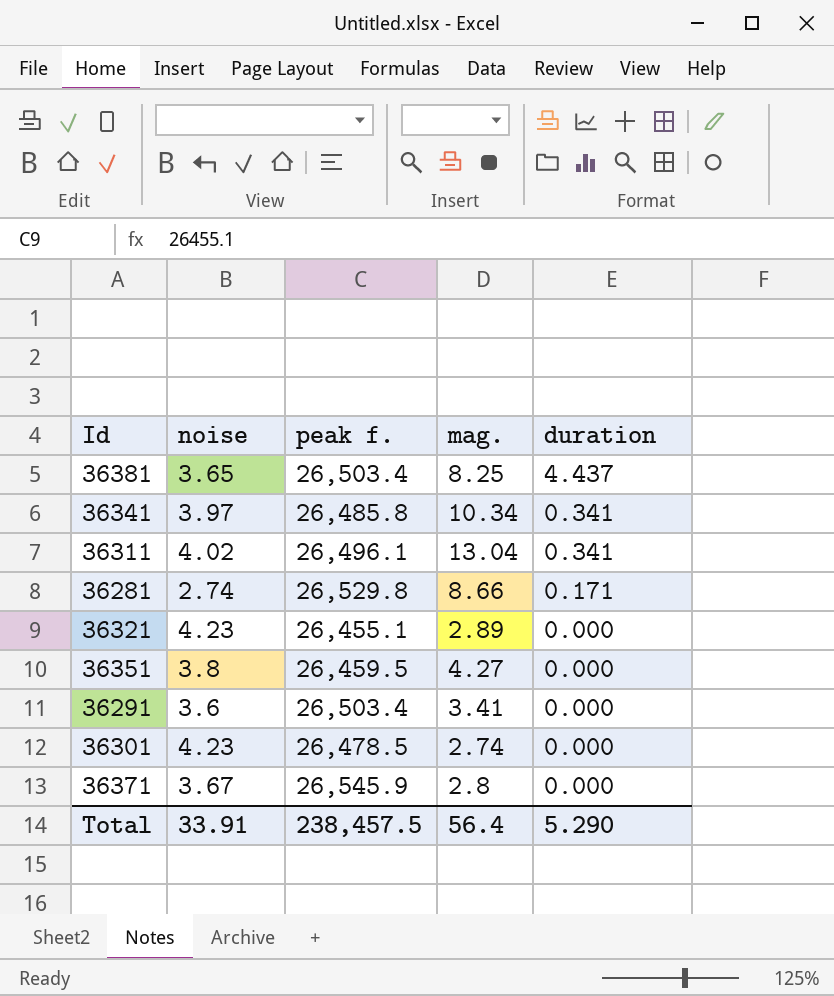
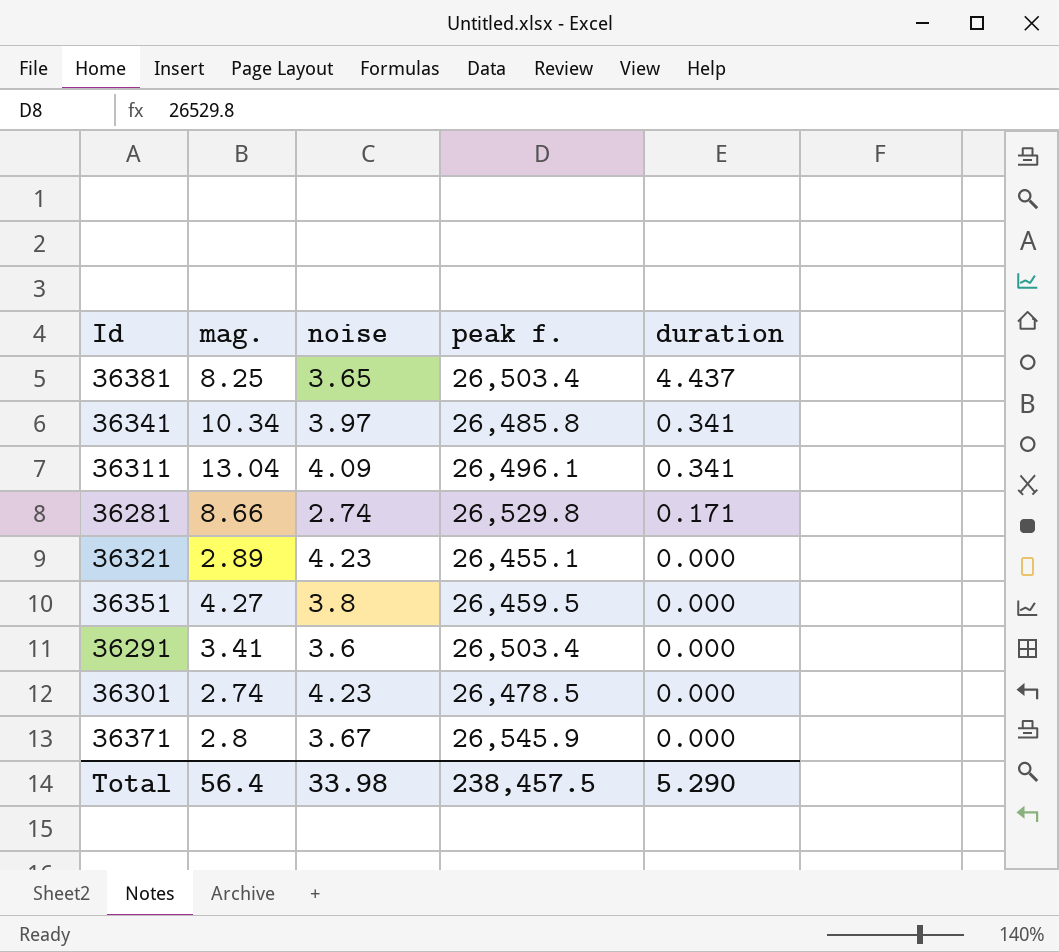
column mag. | position: 4 -> 2
36311 | noise: 4.02 -> 4.09
Total | noise: 33.91 -> 33.98

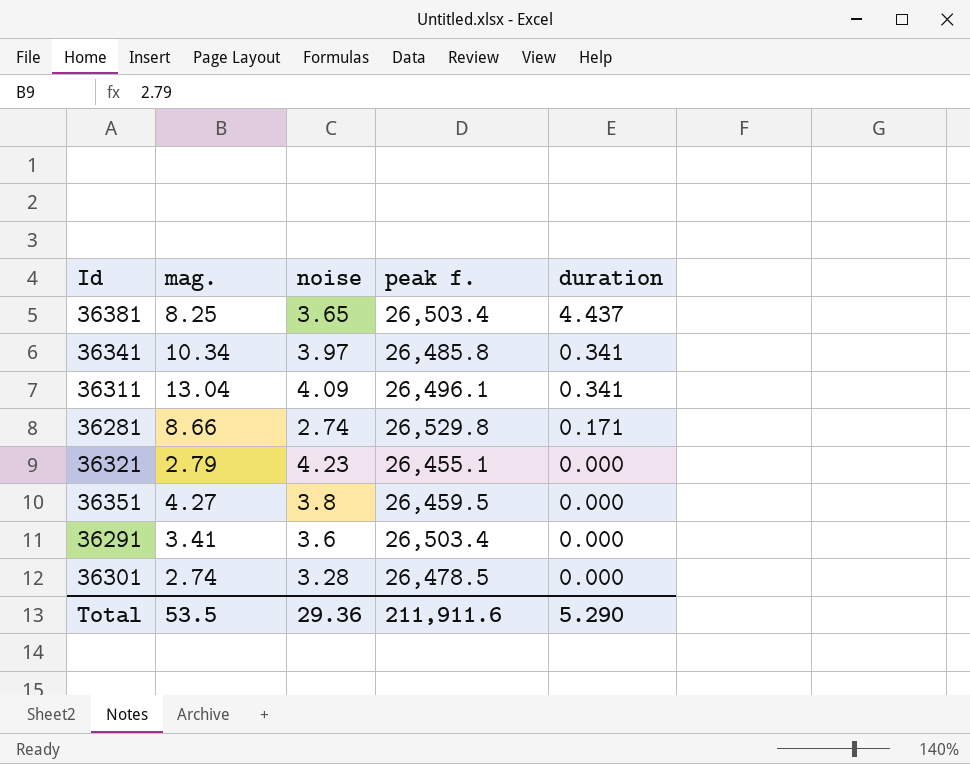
row 36371: 2.8 | 3.67 | 26,545.9 | 0.000 -> none
36321 | mag.: 2.89 -> 2.79
36301 | noise: 4.23 -> 3.28
Total | mag.: 56.4 -> 53.5
Total | noise: 33.98 -> 29.36
Total | peak f.: 238,457.5 -> 211,911.6

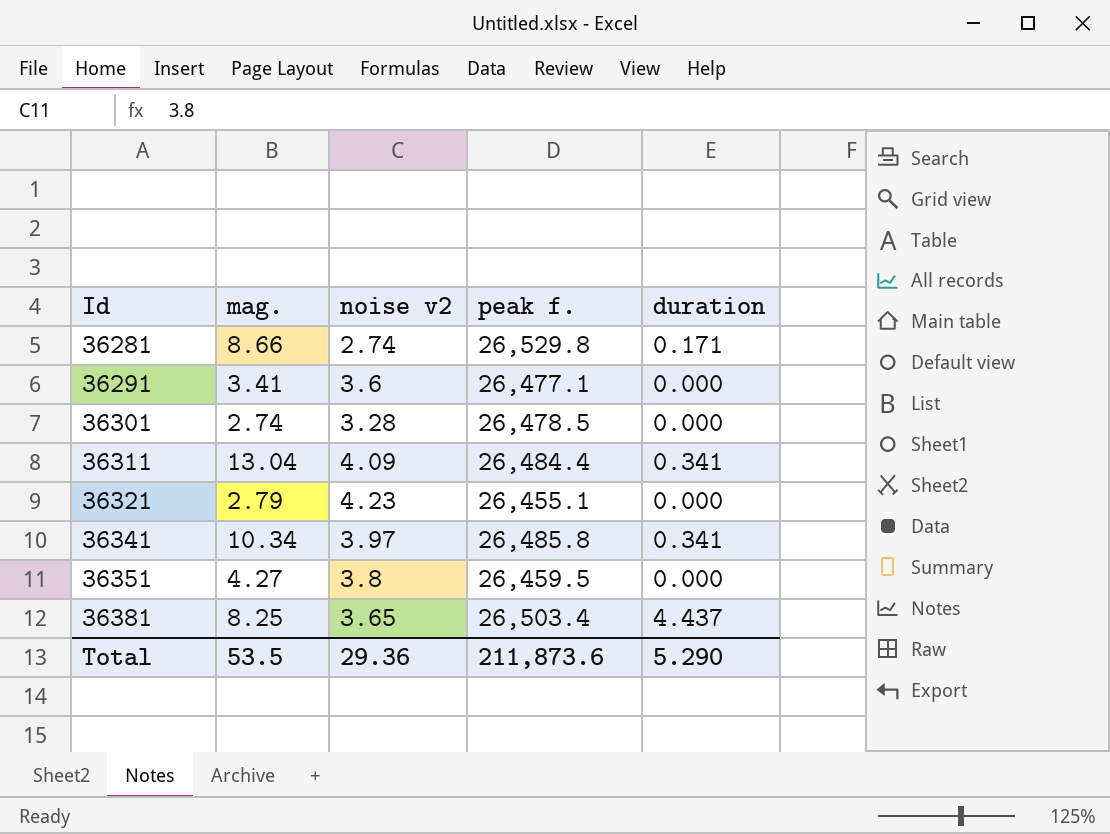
row order: duration descending -> Id ascending
column name: noise -> noise v2
36291 | peak f.: 26,503.4 -> 26,477.1
36311 | peak f.: 26,496.1 -> 26,484.4
Total | peak f.: 211,911.6 -> 211,873.6

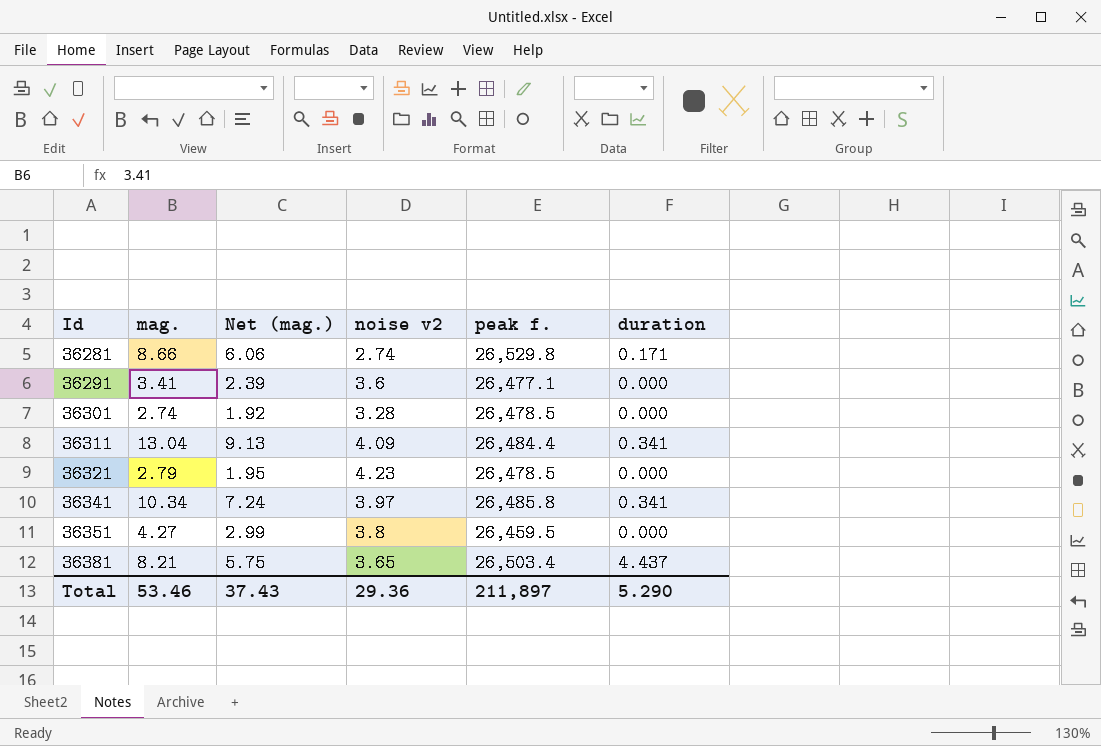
column Net (mag.) | formula: none -> [mag.] * 0.7
36321 | peak f.: 26,455.1 -> 26,478.5
36381 | mag.: 8.25 -> 8.21
Total | mag.: 53.5 -> 53.46
Total | peak f.: 211,873.6 -> 211,897

